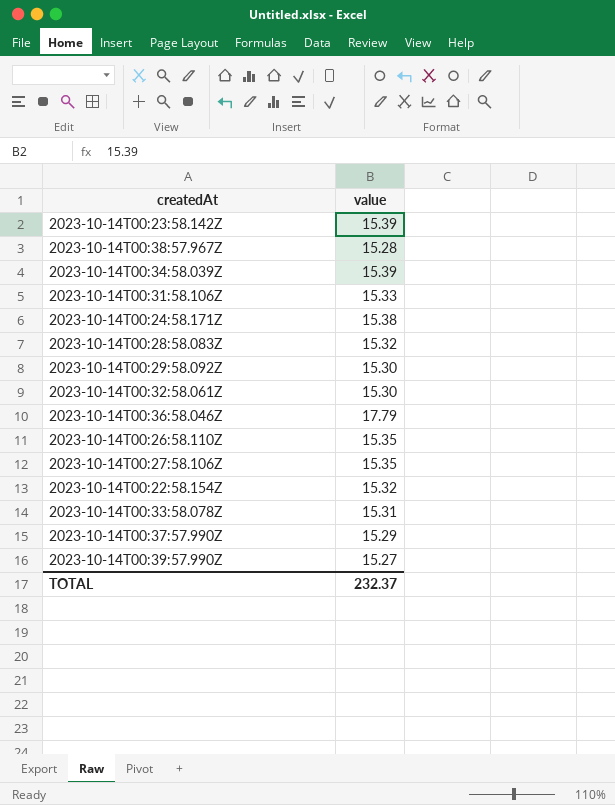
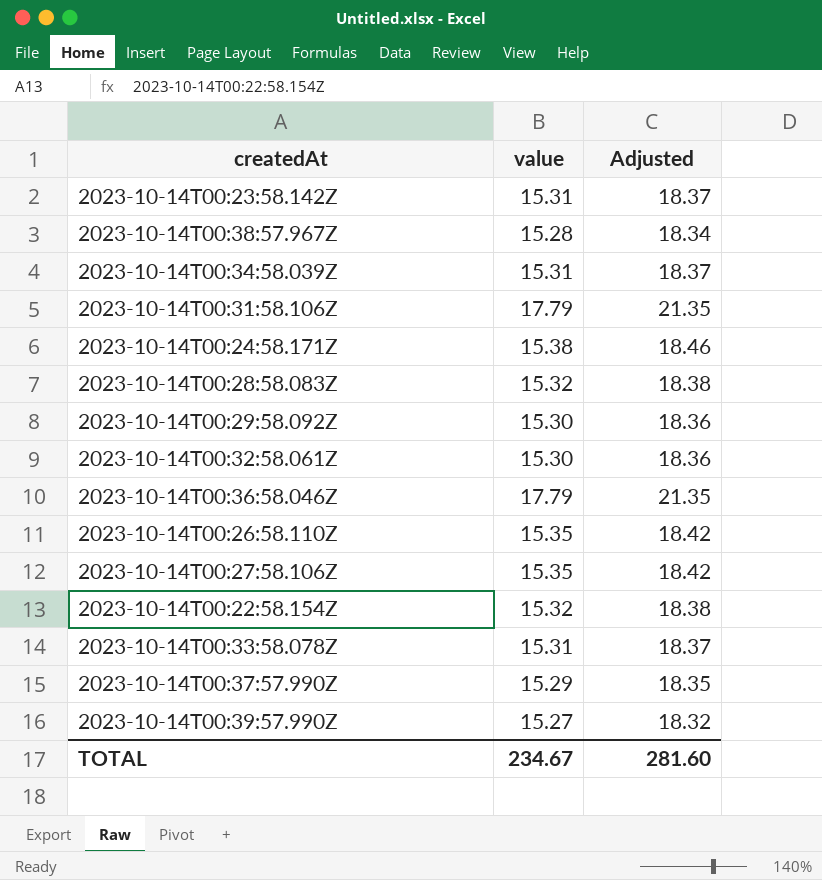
column Adjusted | formula: none -> [value] * 1.2
2023-10-14T00:23:58.142Z | value: 15.39 -> 15.31
2023-10-14T00:34:58.039Z | value: 15.39 -> 15.31
2023-10-14T00:31:58.106Z | value: 15.33 -> 17.79
TOTAL | value: 232.37 -> 234.67

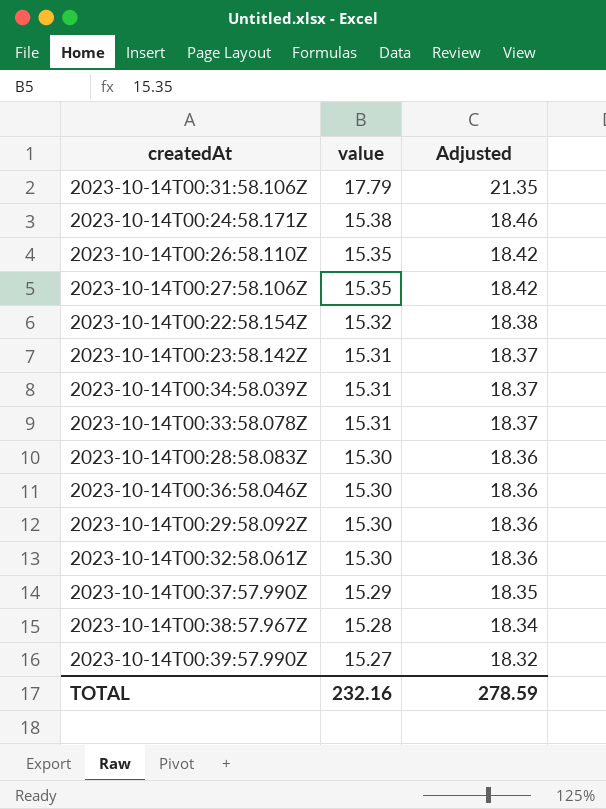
row order: none -> value descending
2023-10-14T00:28:58.083Z | value: 15.32 -> 15.30
2023-10-14T00:28:58.083Z | Adjusted: 18.38 -> 18.36
2023-10-14T00:36:58.046Z | value: 17.79 -> 15.30
2023-10-14T00:36:58.046Z | Adjusted: 21.35 -> 18.36
TOTAL | value: 234.67 -> 232.16
TOTAL | Adjusted: 281.60 -> 278.59

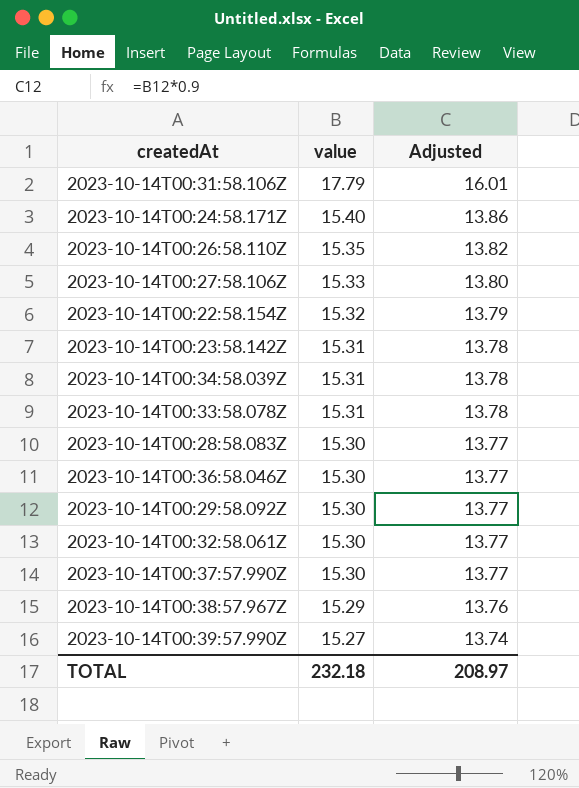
column Adjusted | formula: [value] * 1.2 -> [value] * 0.9
2023-10-14T00:24:58.171Z | value: 15.38 -> 15.40
2023-10-14T00:27:58.106Z | value: 15.35 -> 15.33
2023-10-14T00:37:57.990Z | value: 15.29 -> 15.30
2023-10-14T00:38:57.967Z | value: 15.28 -> 15.29
TOTAL | value: 232.16 -> 232.18
TOTAL | Adjusted: 278.59 -> 208.97

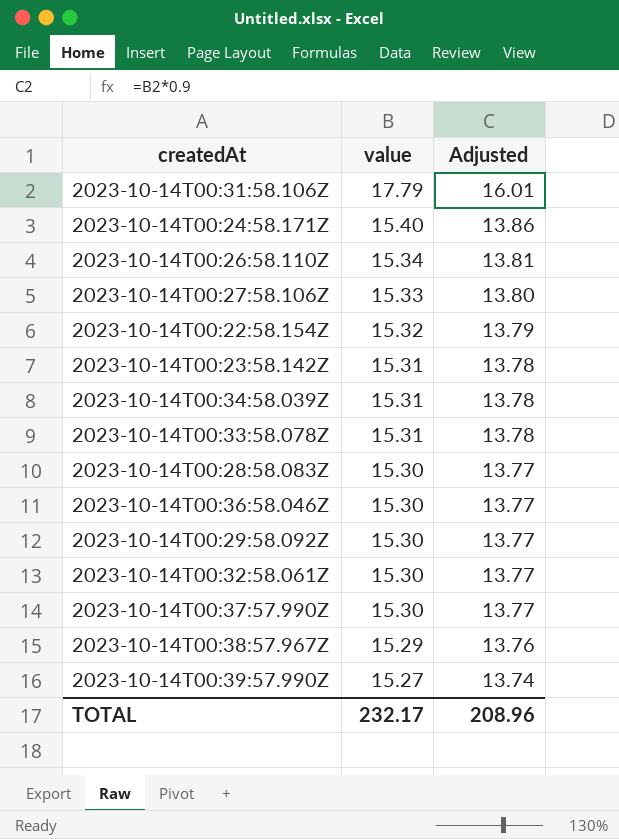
2023-10-14T00:26:58.110Z | value: 15.35 -> 15.34
2023-10-14T00:26:58.110Z | Adjusted: 13.82 -> 13.81
TOTAL | value: 232.18 -> 232.17
TOTAL | Adjusted: 208.97 -> 208.96

